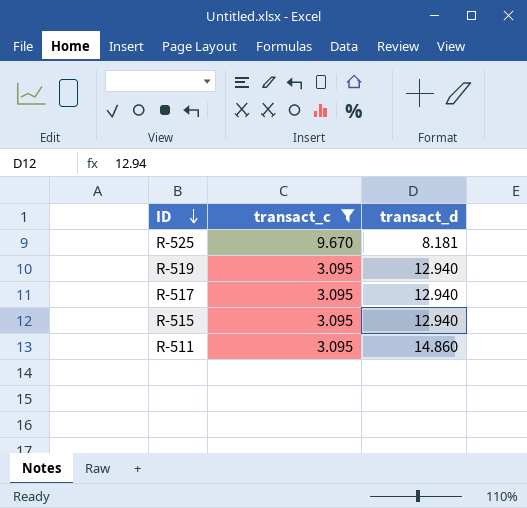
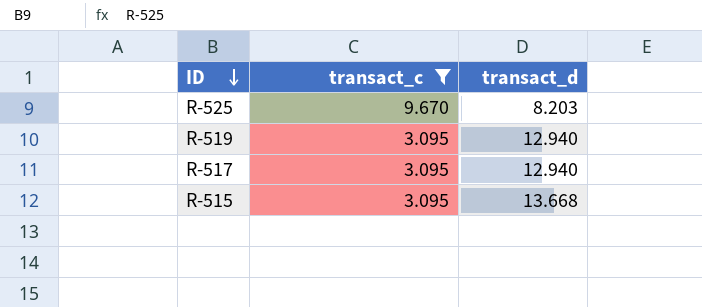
row R-511: 3.095 | 14.860 -> none
R-525 | transact_d: 8.181 -> 8.203
R-515 | transact_d: 12.940 -> 13.668

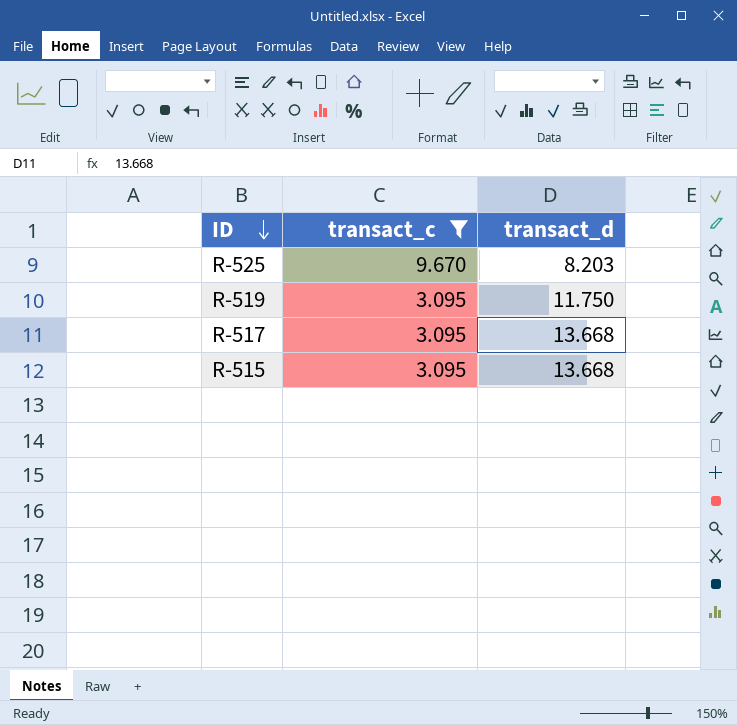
R-519 | transact_d: 12.940 -> 11.750
R-517 | transact_d: 12.940 -> 13.668

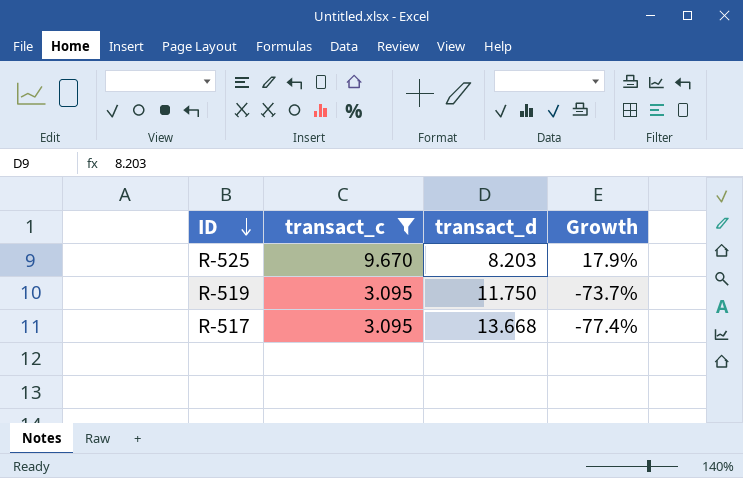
column Growth | formula: none -> ([transact_c] - [transact_d]) / [transact_d]
row R-515: 3.095 | 13.668 -> none

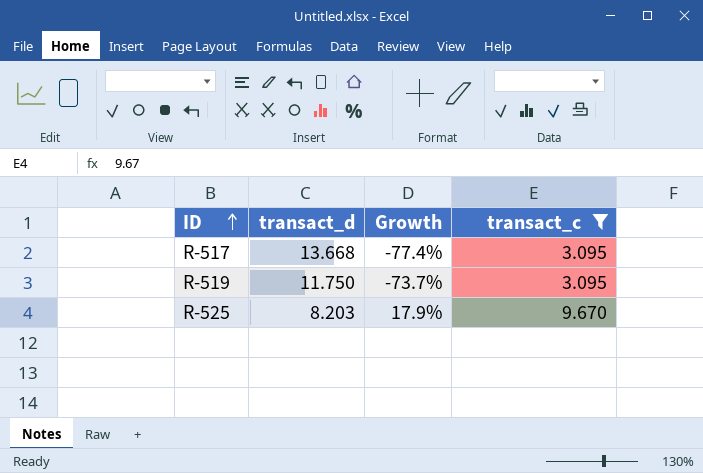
row order: ID descending -> ID ascending
column transact_c | position: 2 -> 4

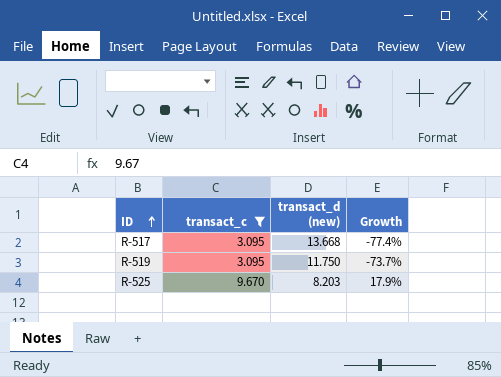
column transact_c | position: 4 -> 2
column name: transact_d -> transact_d (new)

